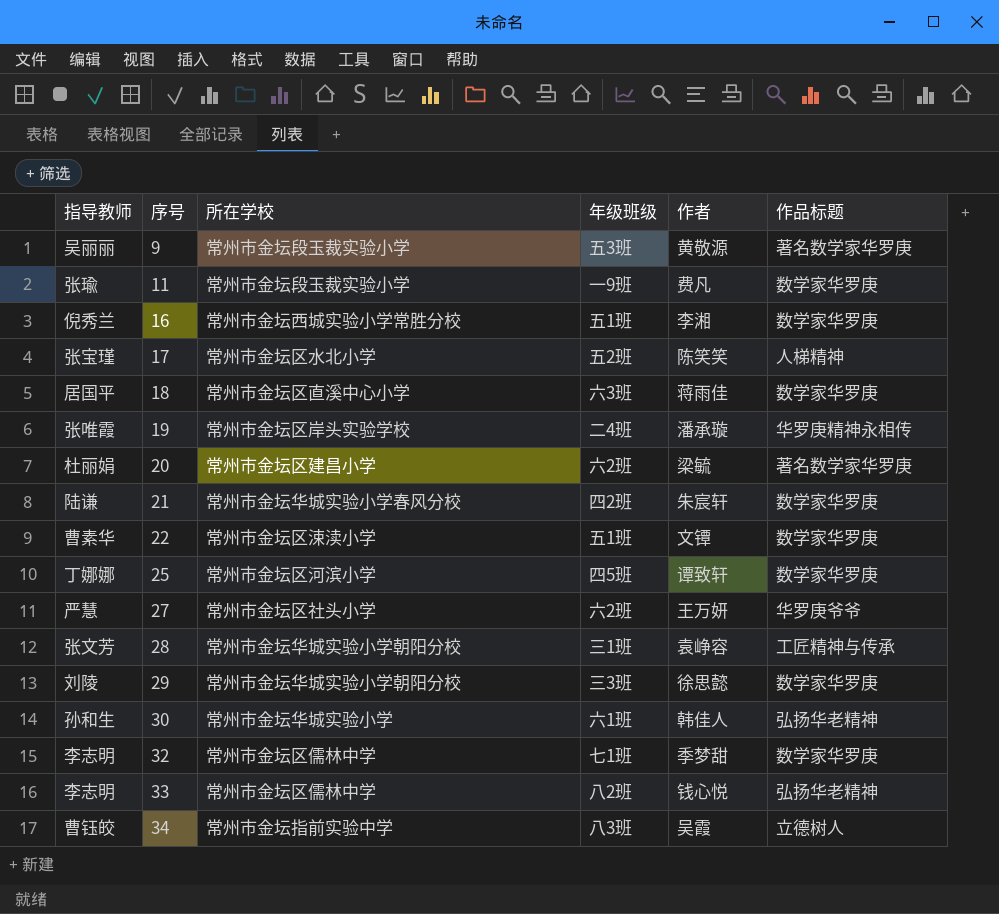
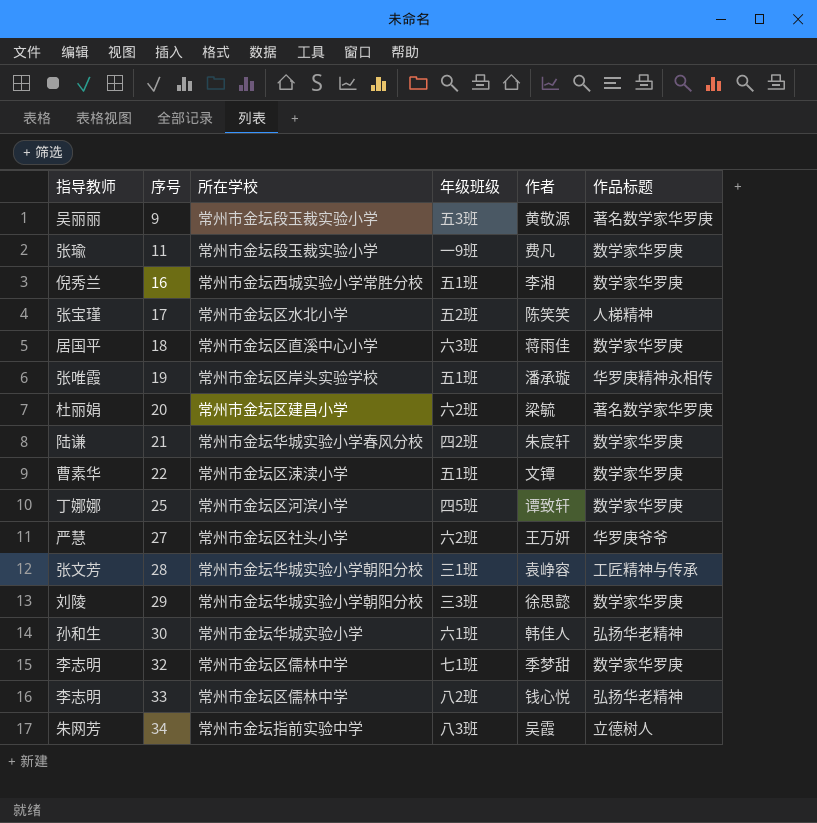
19 | 年级班级: 二4班 -> 五1班
34 | 指导教师: 曹钰皎 -> 朱网芳

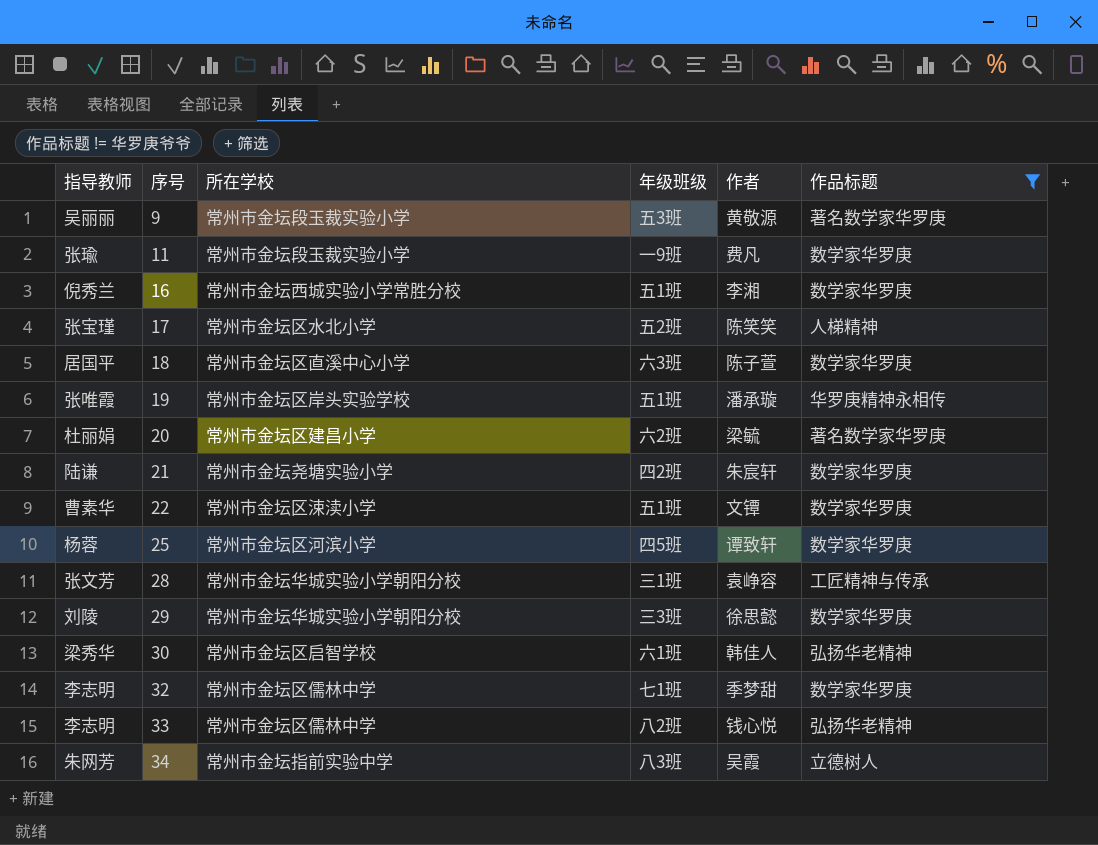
filter: none -> 作品标题 != 华罗庚爷爷
18 | 作者: 蒋雨佳 -> 陈子萱
21 | 所在学校: 常州市金坛华城实验小学春风分校 -> 常州市金坛尧塘实验小学
25 | 指导教师: 丁娜娜 -> 杨蓉
30 | 指导教师: 孙和生 -> 梁秀华
30 | 所在学校: 常州市金坛华城实验小学 -> 常州市金坛区启智学校

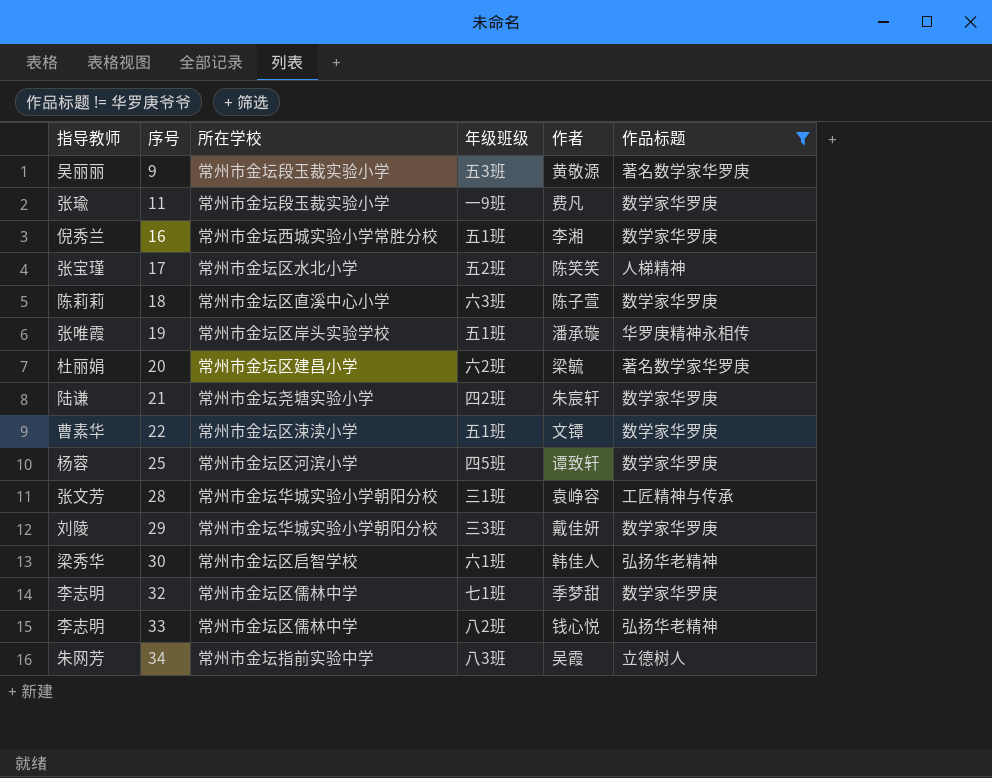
18 | 指导教师: 居国平 -> 陈莉莉
29 | 作者: 徐思懿 -> 戴佳妍

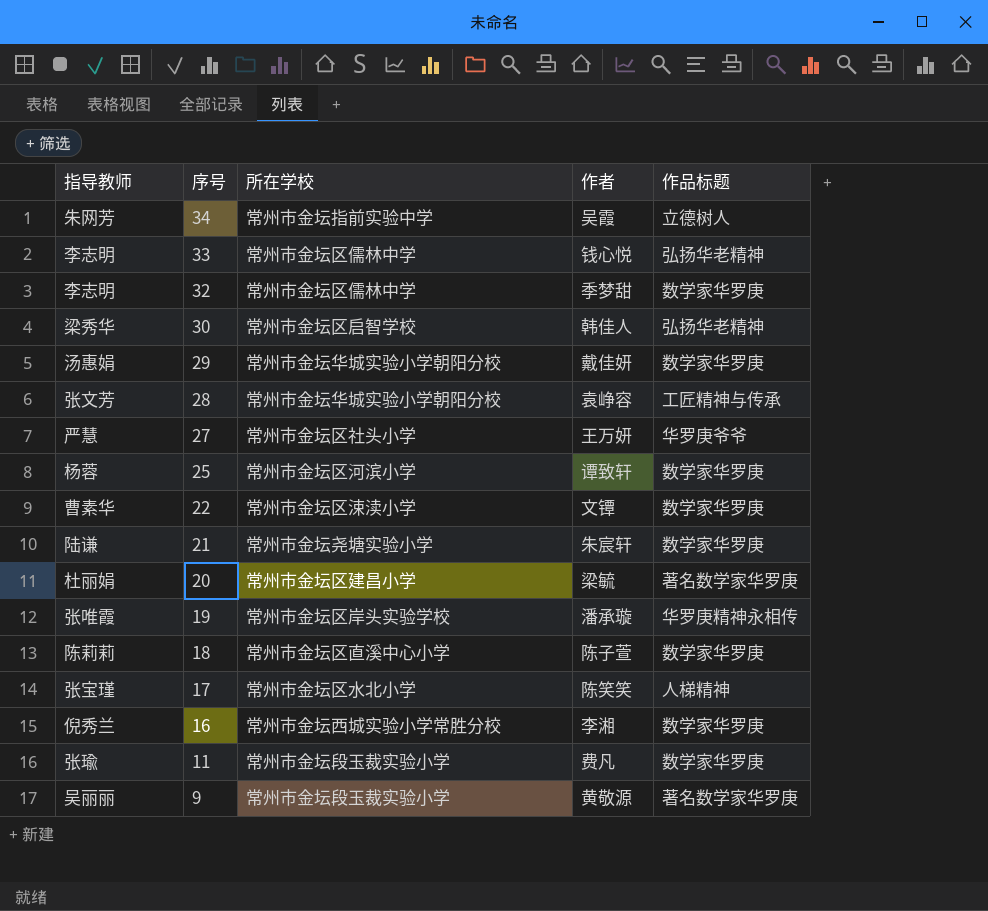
filter: 作品标题 != 华罗庚爷爷 -> none
row order: 序号 ascending -> 序号 descending
column 年级班级 | position: 4 -> none
29 | 指导教师: 刘陵 -> 汤惠娟

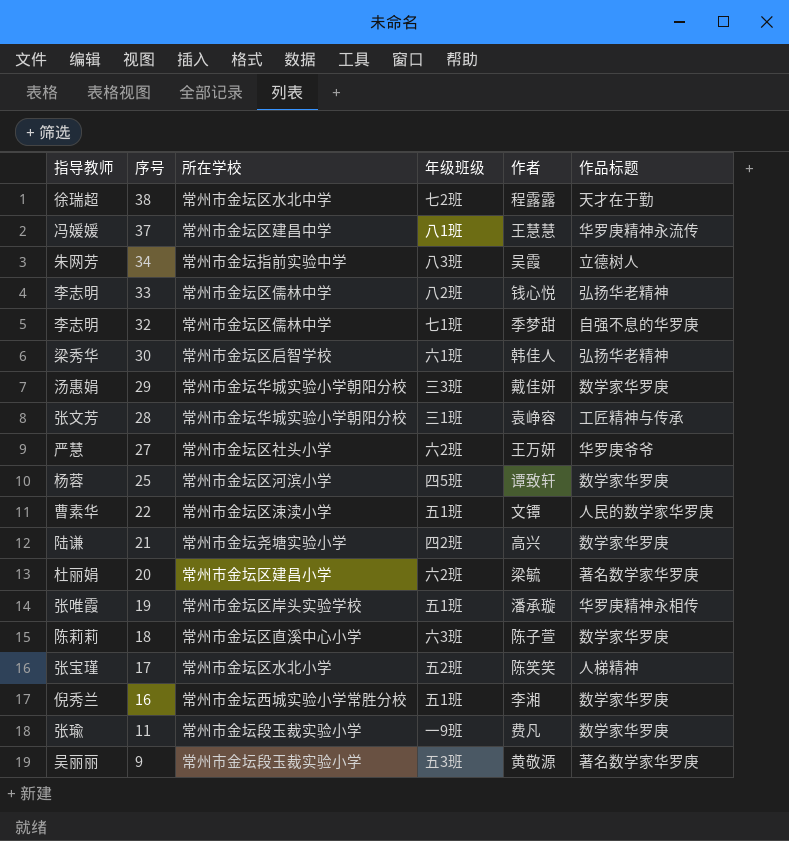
column 年级班级 | position: none -> 4
row 38: none -> 徐瑞超 | 常州市金坛区水北中学 | 七2班 | 程露露 | 天才在于勤
row 37: none -> 冯媛媛 | 常州市金坛区建昌中学 | 八1班 | 王慧慧 | 华罗庚精神永流传
32 | 作品标题: 数学家华罗庚 -> 自强不息的华罗庚
22 | 作品标题: 数学家华罗庚 -> 人民的数学家华罗庚
21 | 作者: 朱宸轩 -> 高兴

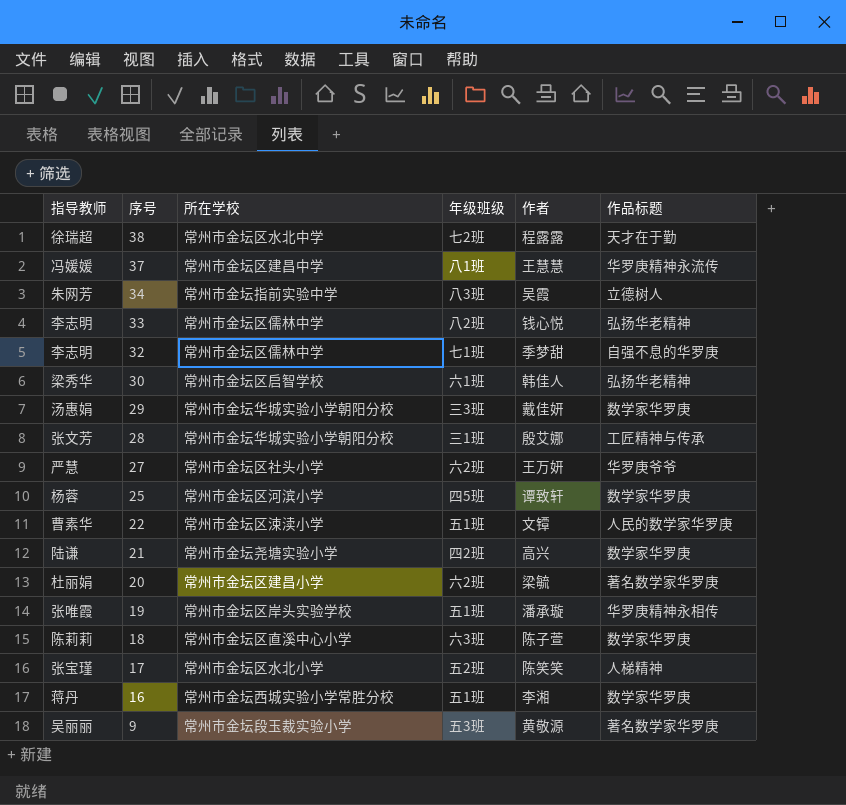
row 11: 张瑜 | 常州市金坛段玉裁实验小学 | 一9班 | 费凡 | 数学家华罗庚 -> none
28 | 作者: 袁峥容 -> 殷艾娜
16 | 指导教师: 倪秀兰 -> 蒋丹

